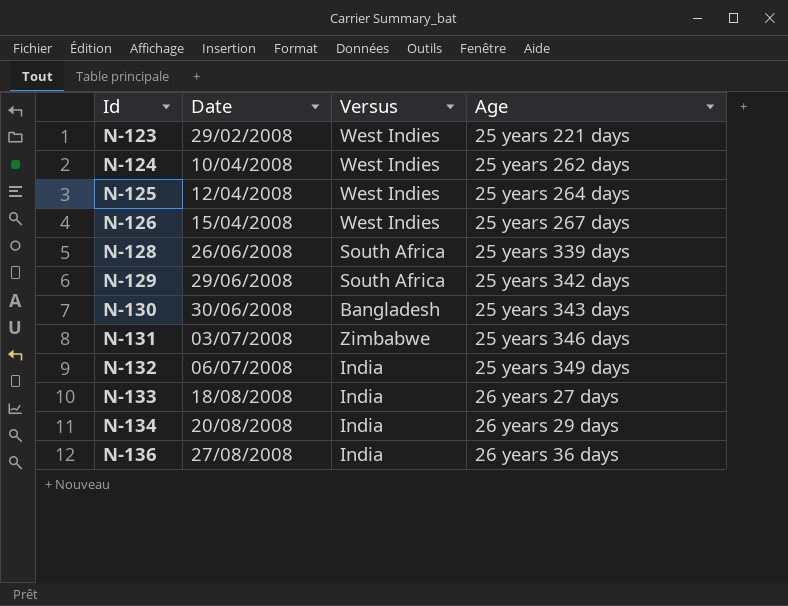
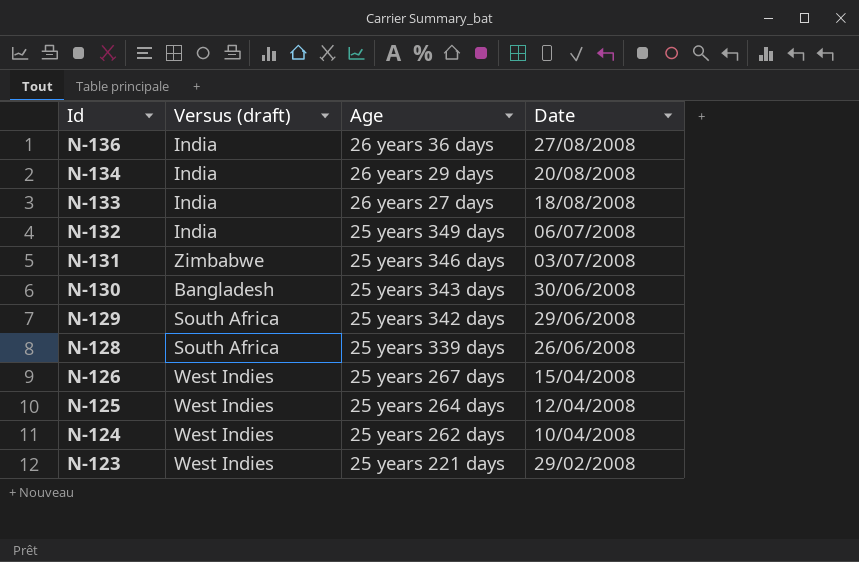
row order: Id ascending -> Id descending
column name: Versus -> Versus (draft)
column Date | position: 2 -> 4

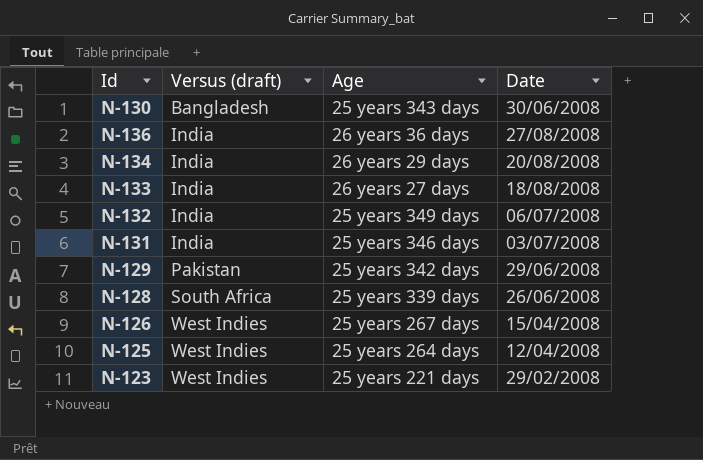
row order: Id descending -> Versus (draft) ascending
row N-124: West Indies | 25 years 262 days | 10/04/2008 -> none
N-131 | Versus (draft): Zimbabwe -> India
N-129 | Versus (draft): South Africa -> Pakistan

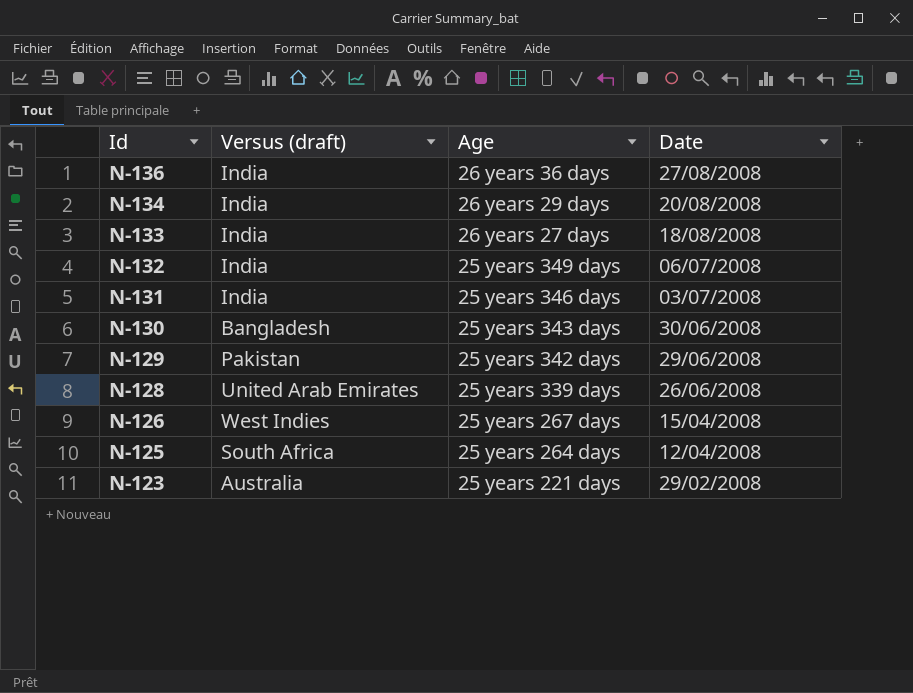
row order: Versus (draft) ascending -> Id descending
N-128 | Versus (draft): South Africa -> United Arab Emirates
N-125 | Versus (draft): West Indies -> South Africa
N-123 | Versus (draft): West Indies -> Australia

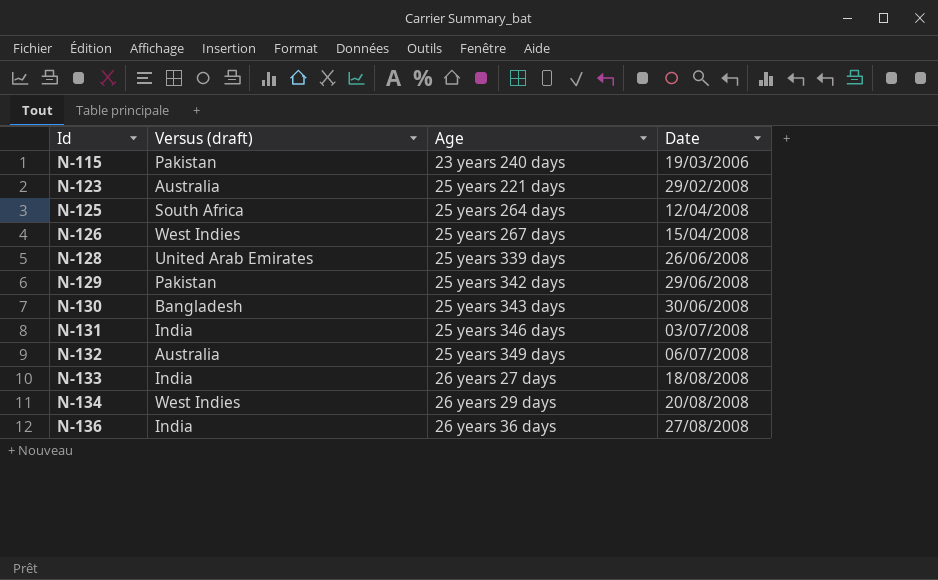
row order: Id descending -> Id ascending
row N-115: none -> Pakistan | 23 years 240 days | 19/03/2006
N-132 | Versus (draft): India -> Australia
N-134 | Versus (draft): India -> West Indies

